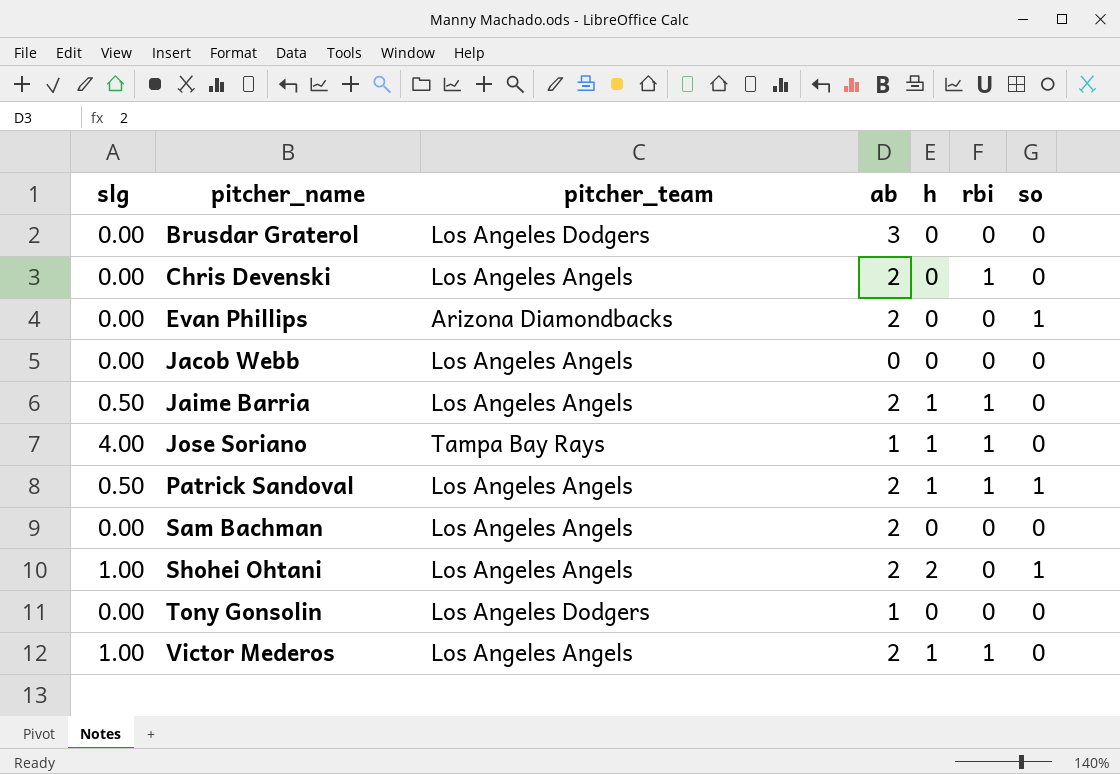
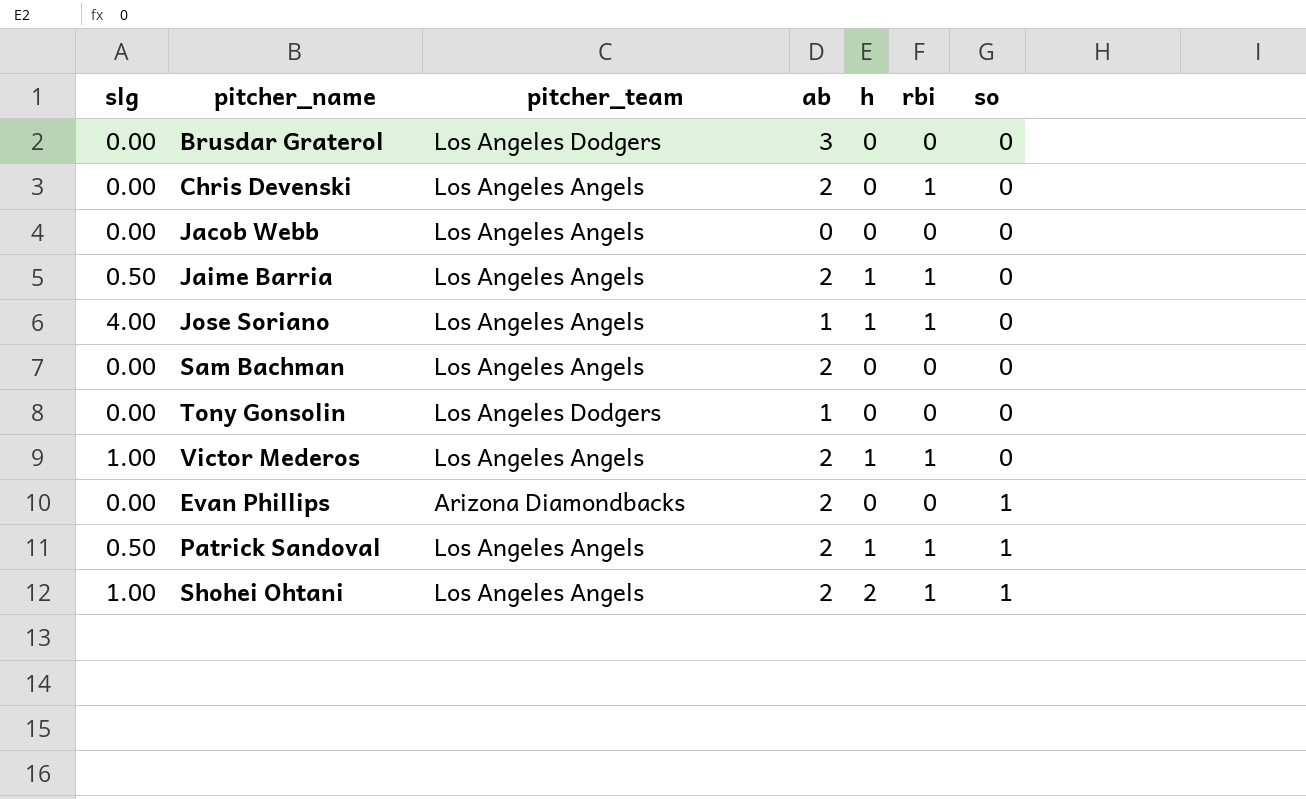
row order: pitcher_name ascending -> so ascending
Jose Soriano | pitcher_team: Tampa Bay Rays -> Los Angeles Angels
Shohei Ohtani | rbi: 0 -> 1

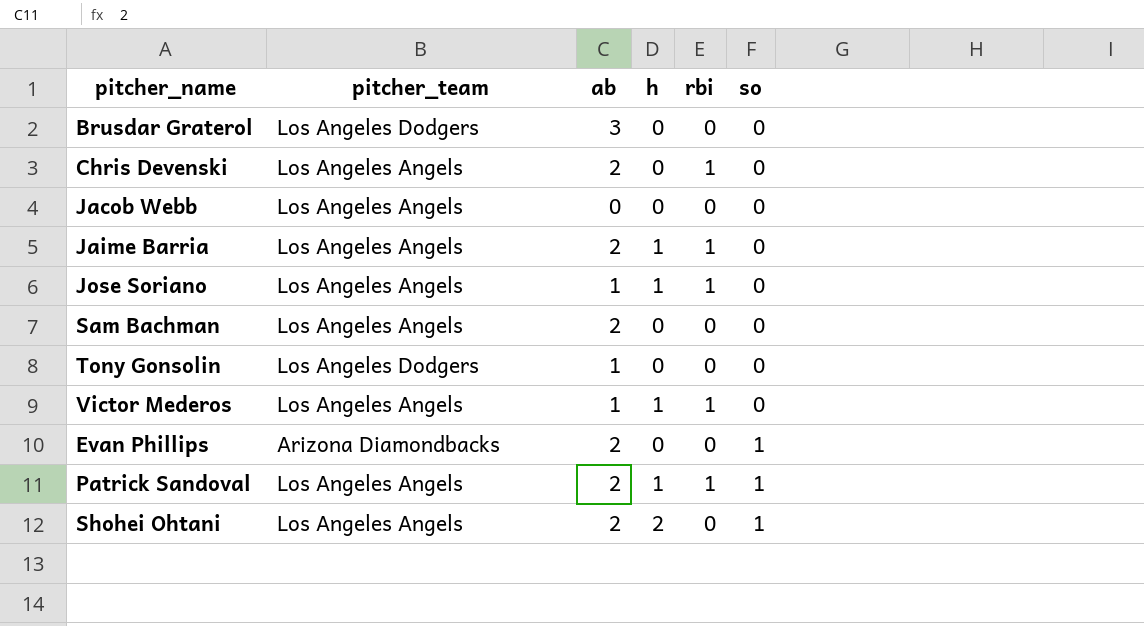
column slg | position: 1 -> none
Victor Mederos | ab: 2 -> 1
Shohei Ohtani | rbi: 1 -> 0

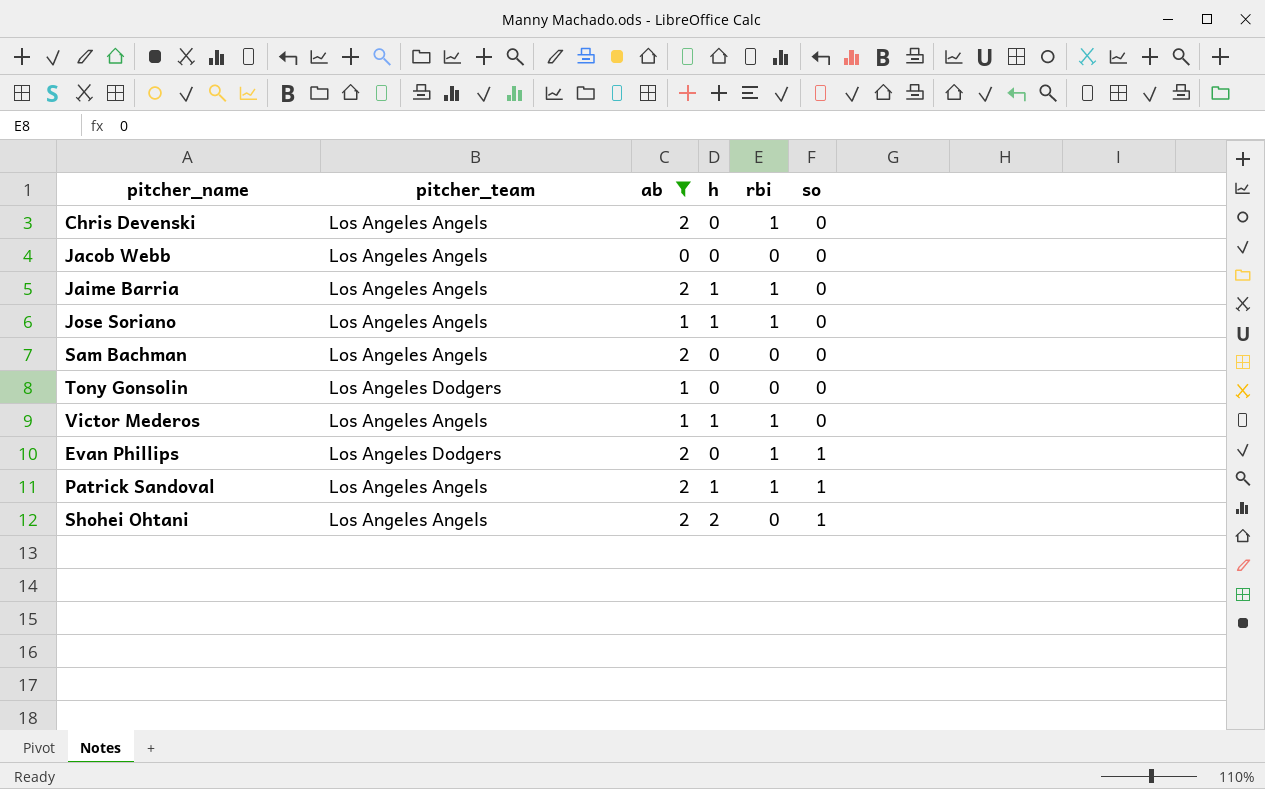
filter: none -> ab != 3
Evan Phillips | pitcher_team: Arizona Diamondbacks -> Los Angeles Dodgers
Evan Phillips | rbi: 0 -> 1

